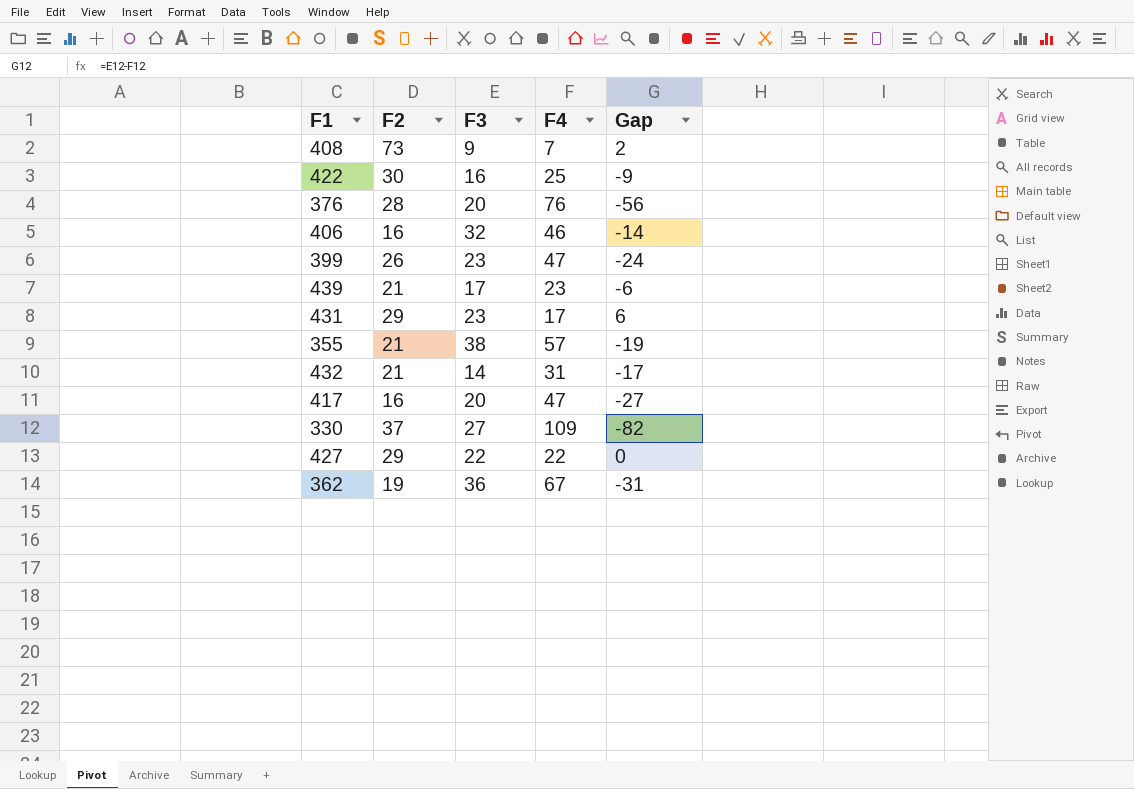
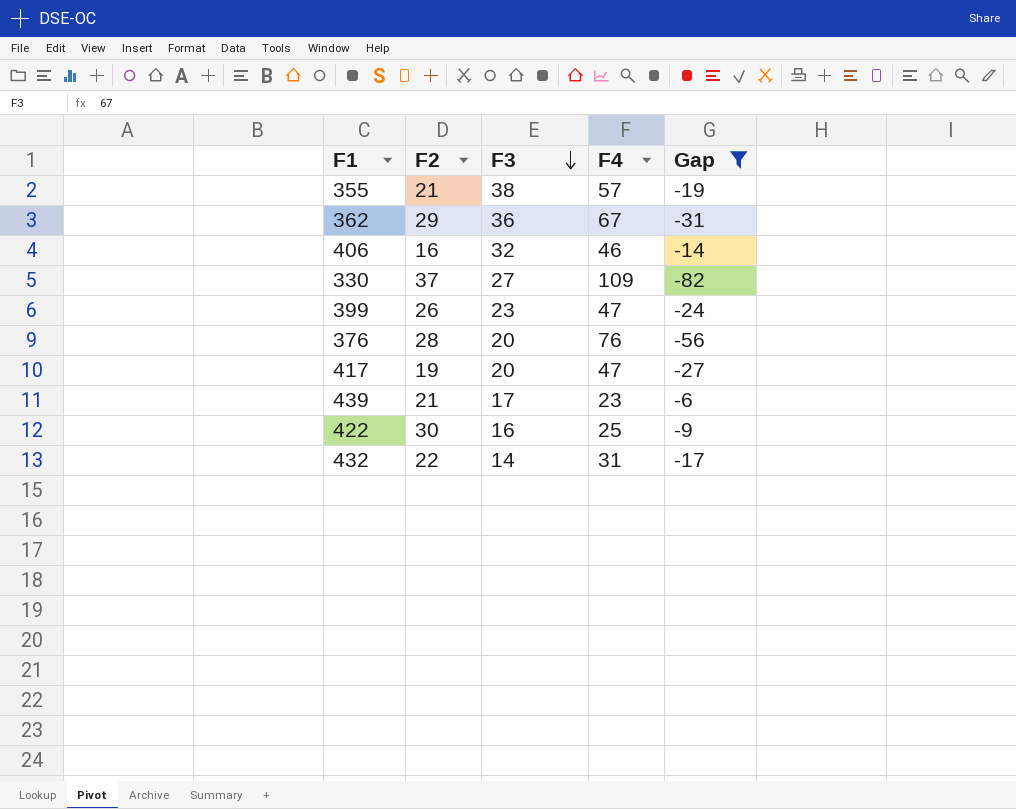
filter: none -> Gap <= -6
row order: none -> F3 descending
362 | F2: 19 -> 29
417 | F2: 16 -> 19
432 | F2: 21 -> 22

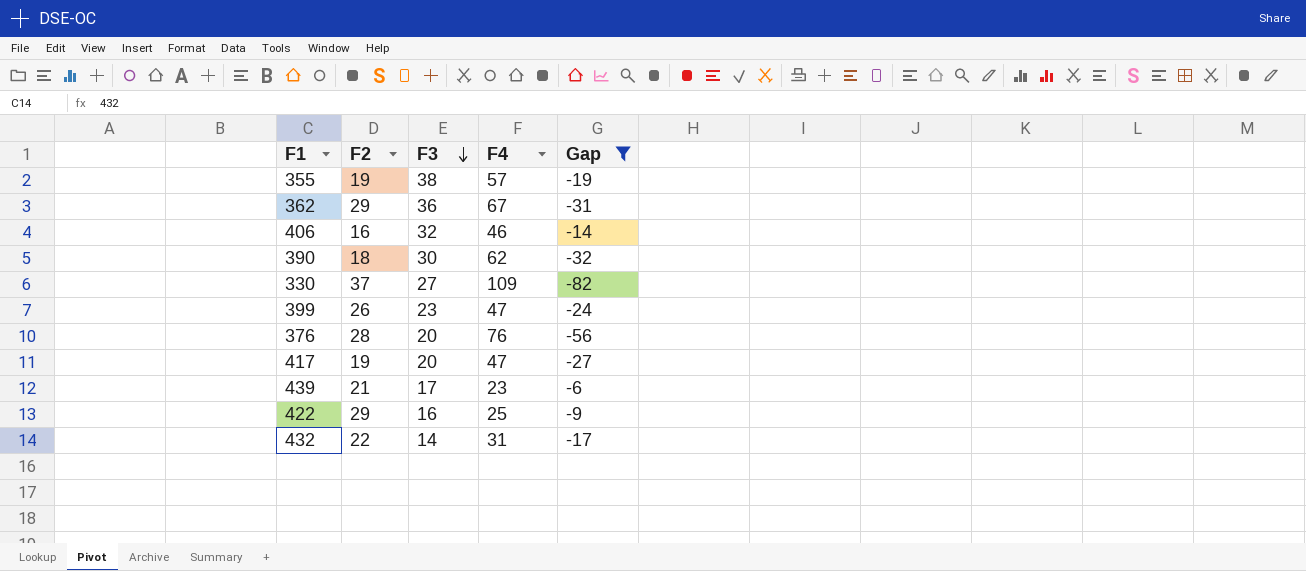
355 | F2: 21 -> 19
row 390: none -> 18 | 30 | 62 | -32
422 | F2: 30 -> 29

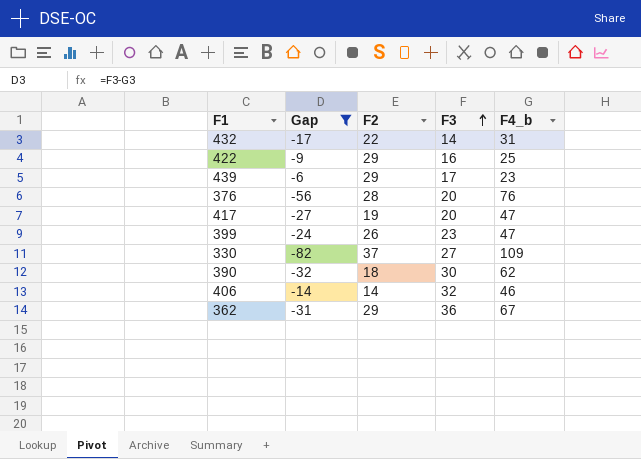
row order: F3 descending -> F3 ascending
column Gap | position: 5 -> 2
column name: F4 -> F4_b
row 355: 19 | 38 | 57 | -19 -> none
439 | F2: 21 -> 29
406 | F2: 16 -> 14

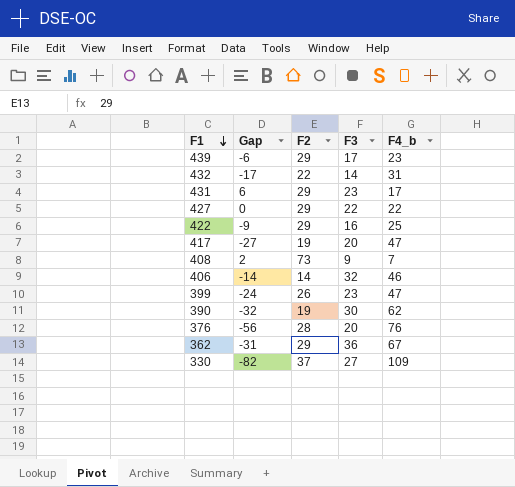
filter: Gap <= -6 -> none
row order: F3 ascending -> F1 descending
390 | F2: 18 -> 19

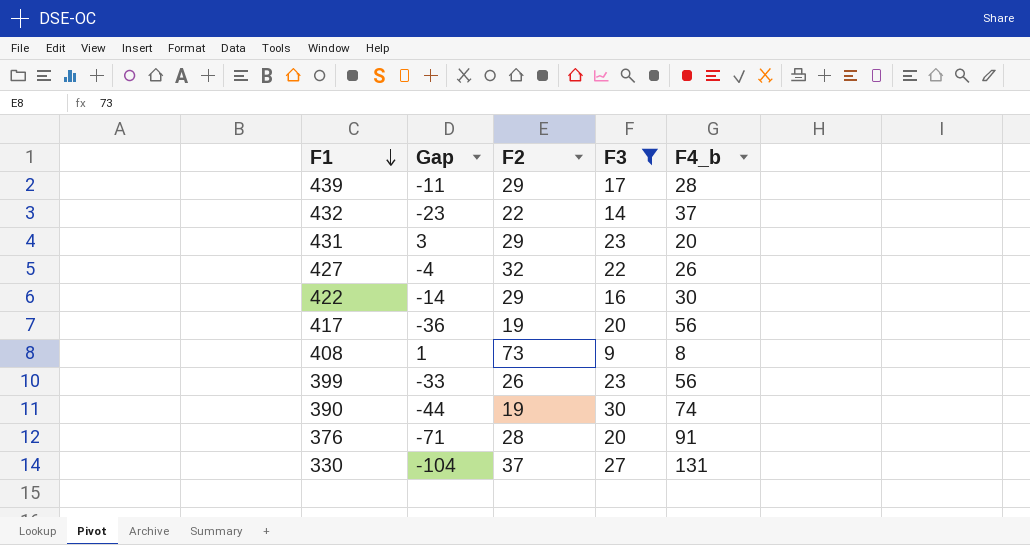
filter: none -> F3 <= 30
439 | Gap: -6 -> -11
439 | F4_b: 23 -> 28
432 | Gap: -17 -> -23
432 | F4_b: 31 -> 37
431 | Gap: 6 -> 3
431 | F4_b: 17 -> 20
427 | Gap: 0 -> -4
427 | F2: 29 -> 32
427 | F4_b: 22 -> 26
422 | Gap: -9 -> -14
422 | F4_b: 25 -> 30
417 | Gap: -27 -> -36
417 | F4_b: 47 -> 56
408 | Gap: 2 -> 1
408 | F4_b: 7 -> 8
399 | Gap: -24 -> -33
399 | F4_b: 47 -> 56
390 | Gap: -32 -> -44
390 | F4_b: 62 -> 74
376 | Gap: -56 -> -71
376 | F4_b: 76 -> 91
330 | Gap: -82 -> -104
330 | F4_b: 109 -> 131

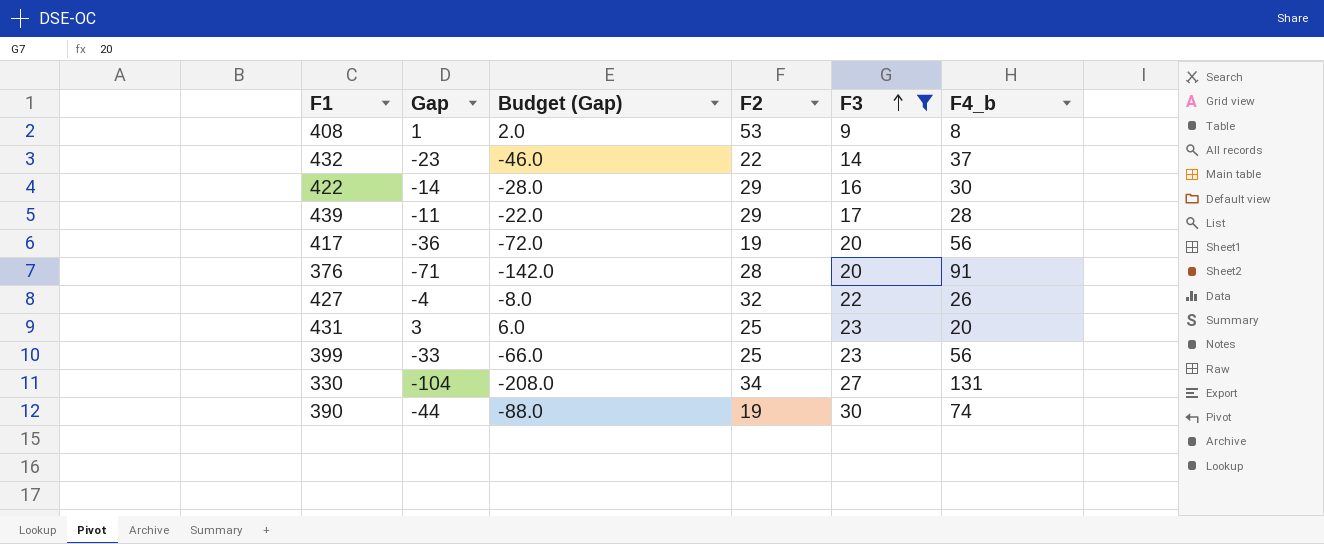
row order: F1 descending -> F3 ascending
column Budget (Gap) | formula: none -> [Gap] * 2
408 | F2: 73 -> 53
431 | F2: 29 -> 25
399 | F2: 26 -> 25
330 | F2: 37 -> 34

